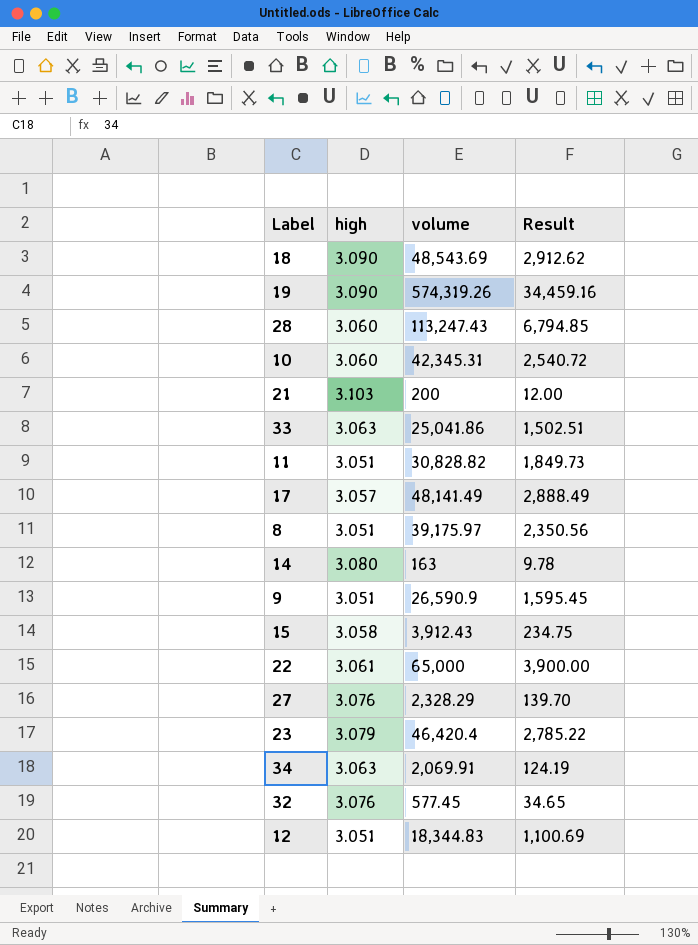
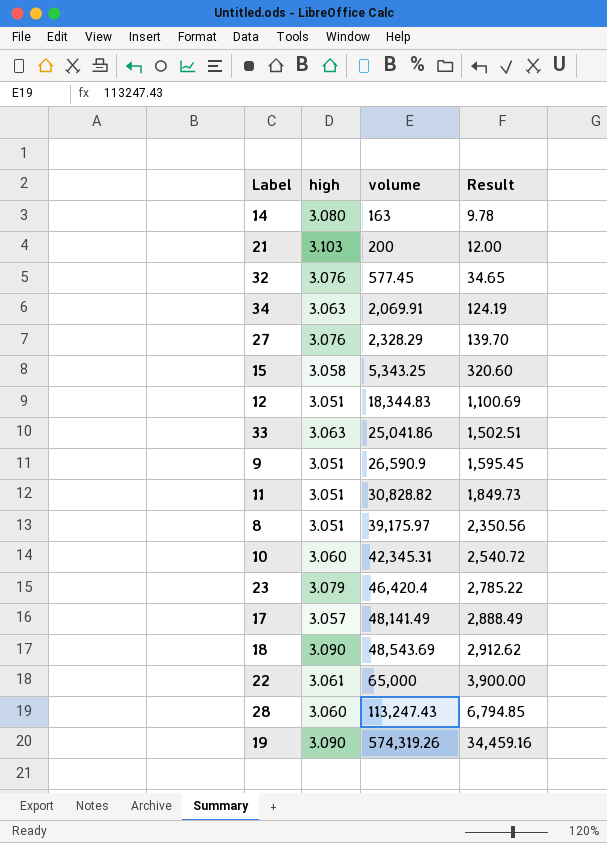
row order: none -> volume ascending
15 | volume: 3,912.43 -> 5,343.25
15 | Result: 234.75 -> 320.60

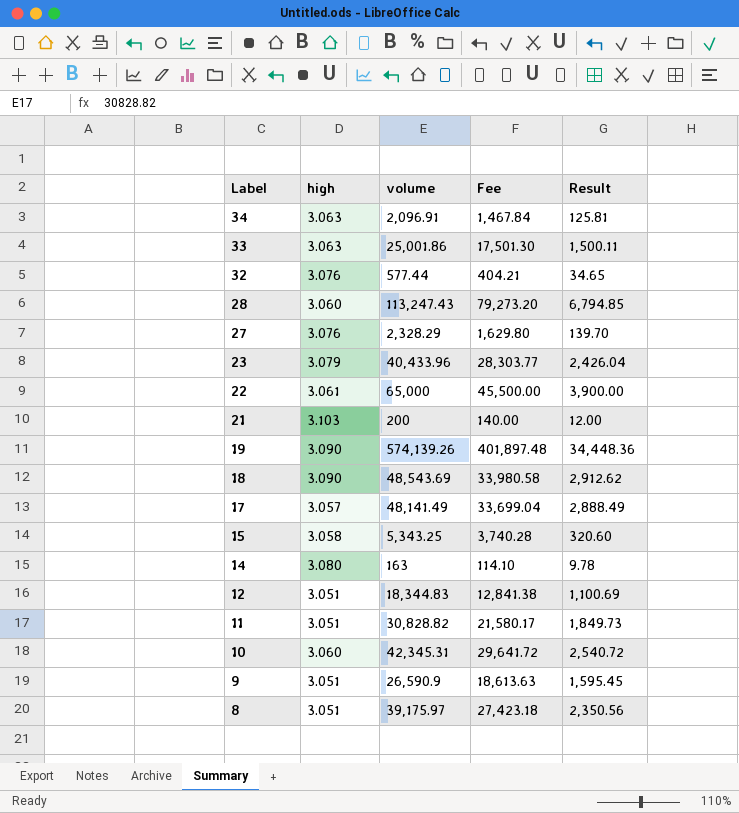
row order: volume ascending -> Label descending
column Fee | formula: none -> [volume] * 0.7
34 | volume: 2,069.91 -> 2,096.91
34 | Result: 124.19 -> 125.81
33 | volume: 25,041.86 -> 25,001.86
33 | Result: 1,502.51 -> 1,500.11
32 | volume: 577.45 -> 577.44
23 | volume: 46,420.4 -> 40,433.96
23 | Result: 2,785.22 -> 2,426.04
19 | volume: 574,319.26 -> 574,139.26
19 | Result: 34,459.16 -> 34,448.36

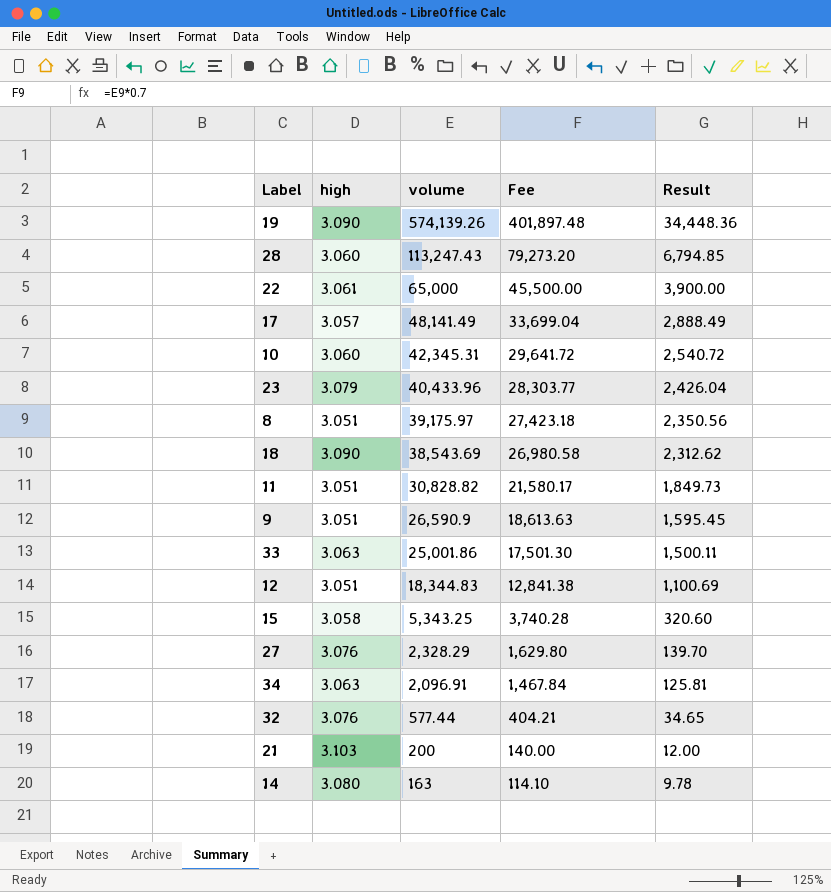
row order: Label descending -> volume descending
18 | volume: 48,543.69 -> 38,543.69
18 | Fee: 33,980.58 -> 26,980.58
18 | Result: 2,912.62 -> 2,312.62

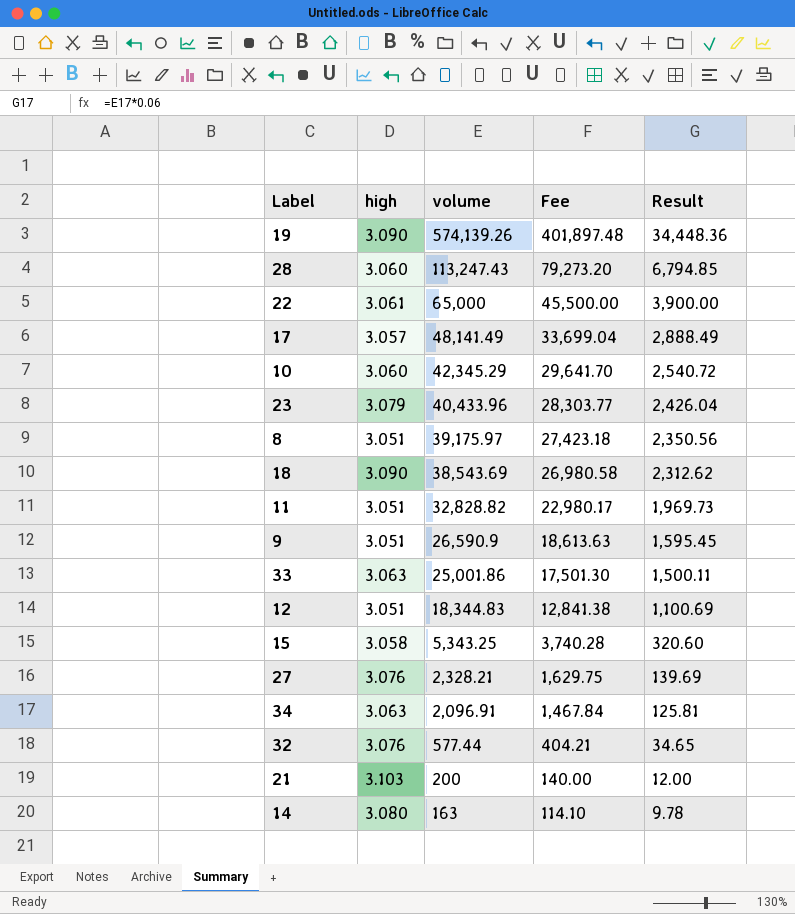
10 | volume: 42,345.31 -> 42,345.29
10 | Fee: 29,641.72 -> 29,641.70
11 | volume: 30,828.82 -> 32,828.82
11 | Fee: 21,580.17 -> 22,980.17
11 | Result: 1,849.73 -> 1,969.73
27 | volume: 2,328.29 -> 2,328.21
27 | Fee: 1,629.80 -> 1,629.75
27 | Result: 139.70 -> 139.69

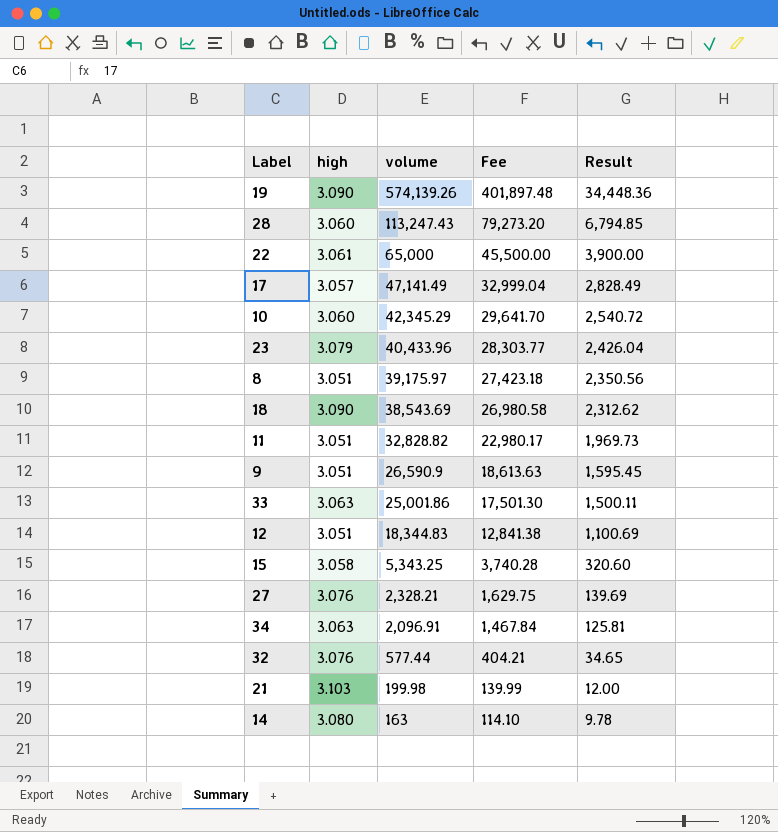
17 | volume: 48,141.49 -> 47,141.49
17 | Fee: 33,699.04 -> 32,999.04
17 | Result: 2,888.49 -> 2,828.49
21 | volume: 200 -> 199.98
21 | Fee: 140.00 -> 139.99

